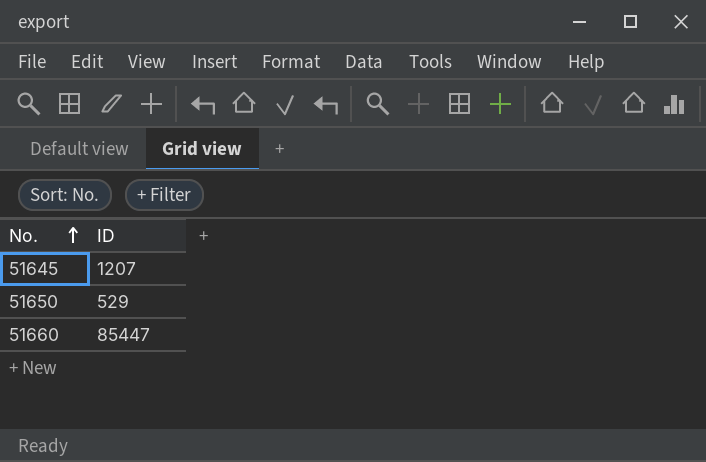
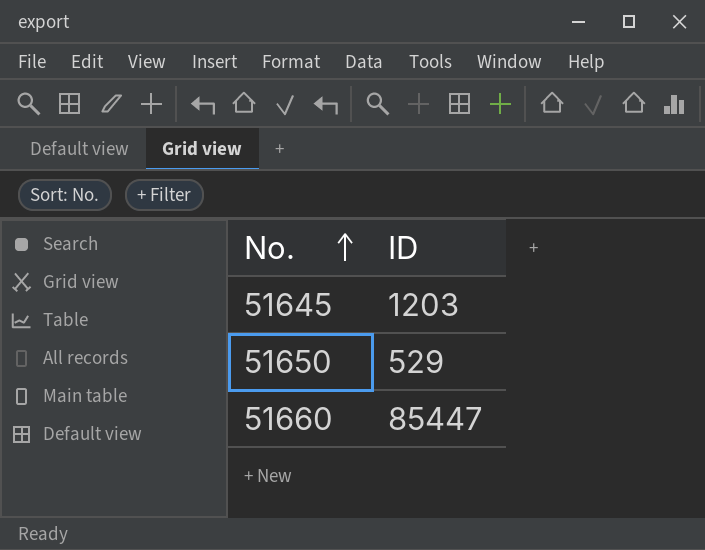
51645 | ID: 1207 -> 1203

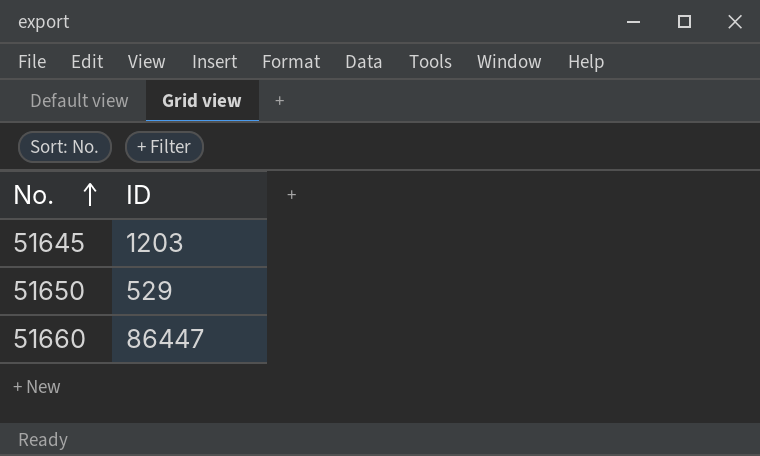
51660 | ID: 85447 -> 86447

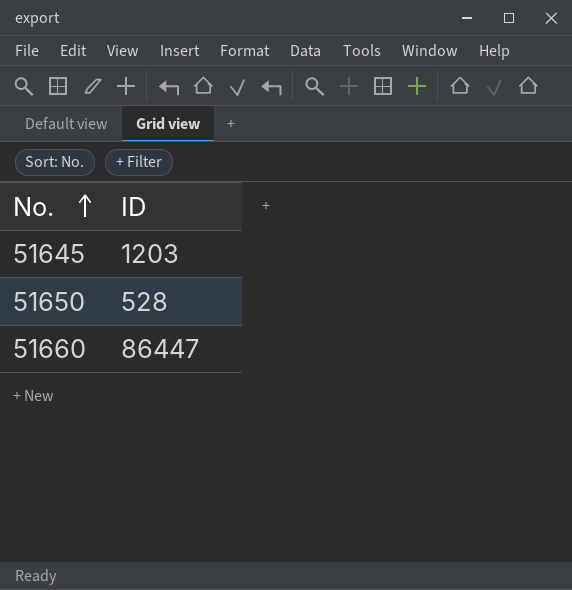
51650 | ID: 529 -> 528

